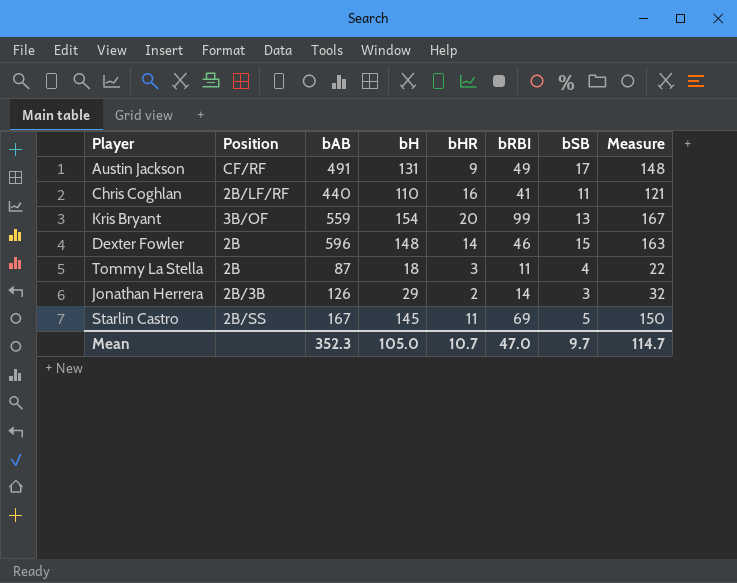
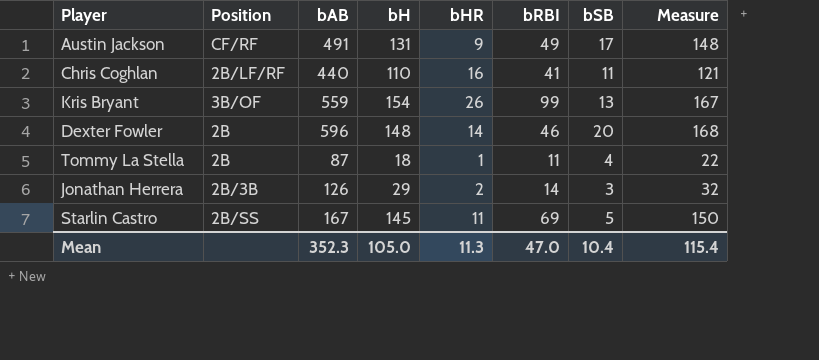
Kris Bryant | bHR: 20 -> 26
Dexter Fowler | bSB: 15 -> 20
Dexter Fowler | Measure: 163 -> 168
Tommy La Stella | bHR: 3 -> 1
Mean | bHR: 10.7 -> 11.3
Mean | bSB: 9.7 -> 10.4
Mean | Measure: 114.7 -> 115.4

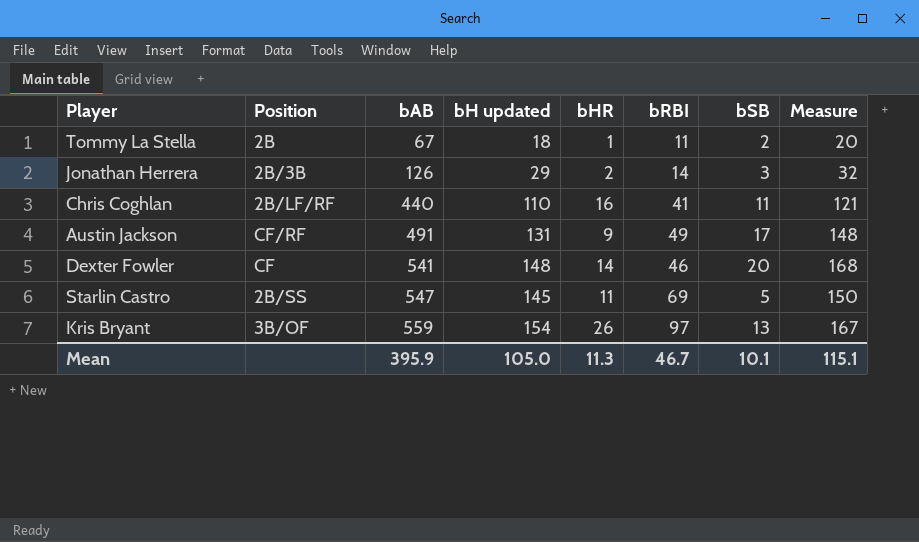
row order: none -> bAB ascending
column name: bH -> bH updated
Tommy La Stella | bAB: 87 -> 67
Tommy La Stella | bSB: 4 -> 2
Tommy La Stella | Measure: 22 -> 20
Dexter Fowler | Position: 2B -> CF
Dexter Fowler | bAB: 596 -> 541
Starlin Castro | bAB: 167 -> 547
Kris Bryant | bRBI: 99 -> 97
Mean | bAB: 352.3 -> 395.9
Mean | bRBI: 47.0 -> 46.7
Mean | bSB: 10.4 -> 10.1
Mean | Measure: 115.4 -> 115.1

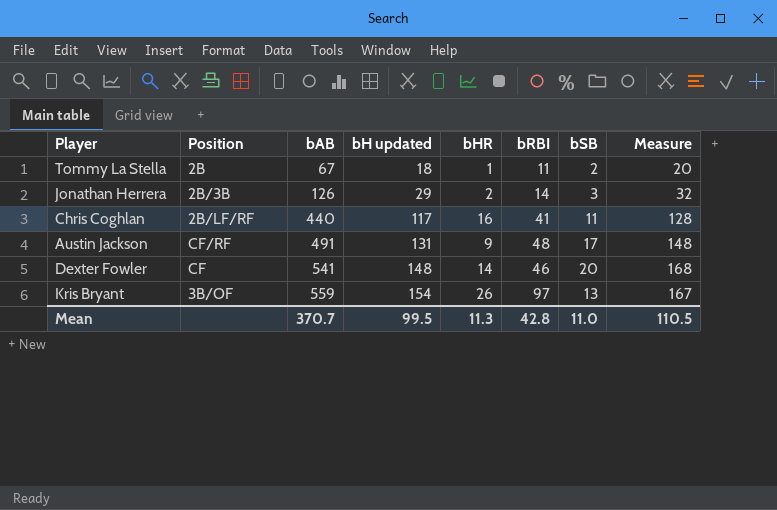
row Starlin Castro: 2B/SS | 547 | 145 | 11 | 69 | 5 | 150 -> none
Chris Coghlan | bH updated: 110 -> 117
Chris Coghlan | Measure: 121 -> 128
Austin Jackson | bRBI: 49 -> 48
Mean | bAB: 395.9 -> 370.7
Mean | bH updated: 105.0 -> 99.5
Mean | bRBI: 46.7 -> 42.8
Mean | bSB: 10.1 -> 11.0
Mean | Measure: 115.1 -> 110.5

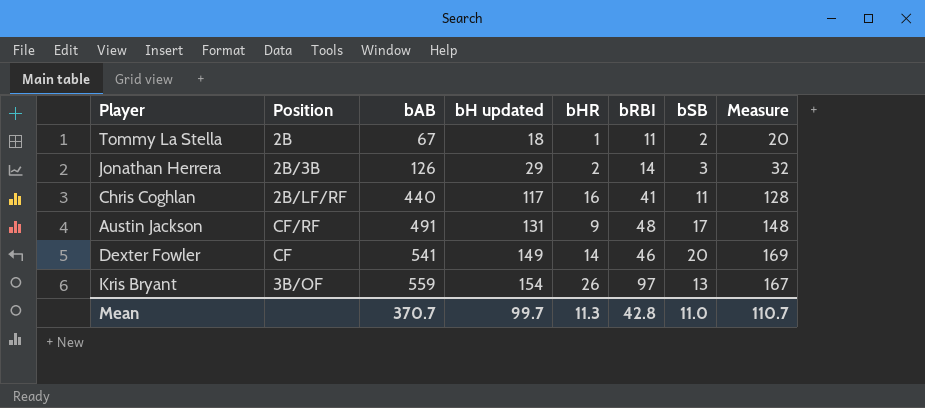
Dexter Fowler | bH updated: 148 -> 149
Dexter Fowler | Measure: 168 -> 169
Mean | bH updated: 99.5 -> 99.7
Mean | Measure: 110.5 -> 110.7

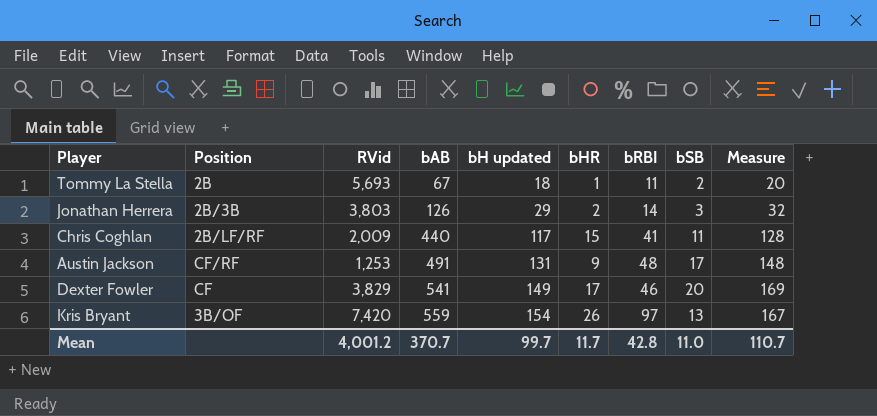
column RVid | position: none -> 3
Chris Coghlan | bHR: 16 -> 15
Dexter Fowler | bHR: 14 -> 17
Mean | bHR: 11.3 -> 11.7

